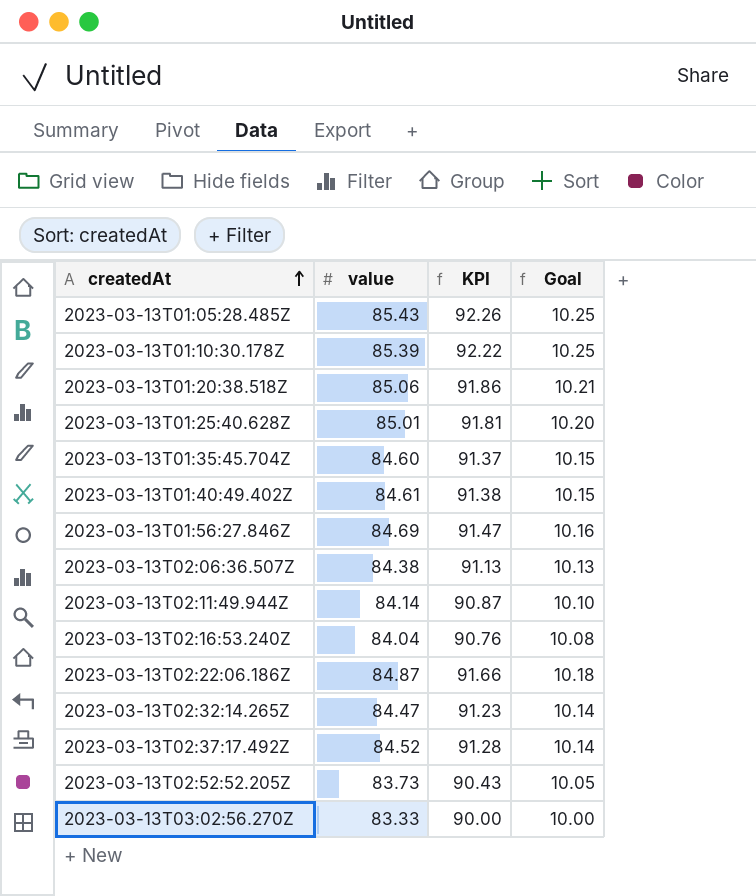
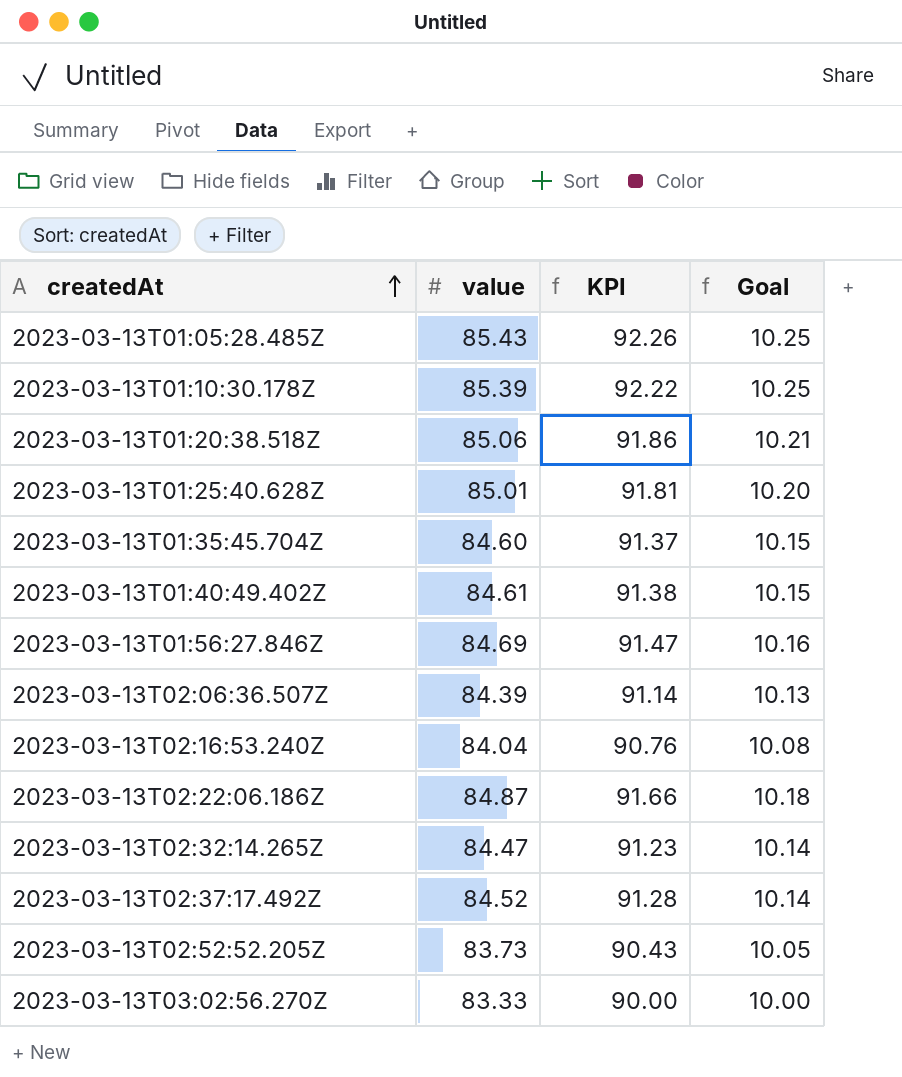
row 2023-03-13T02:11:49.944Z: 84.14 | 90.87 | 10.10 -> none
2023-03-13T02:06:36.507Z | value: 84.38 -> 84.39
2023-03-13T02:06:36.507Z | KPI: 91.13 -> 91.14

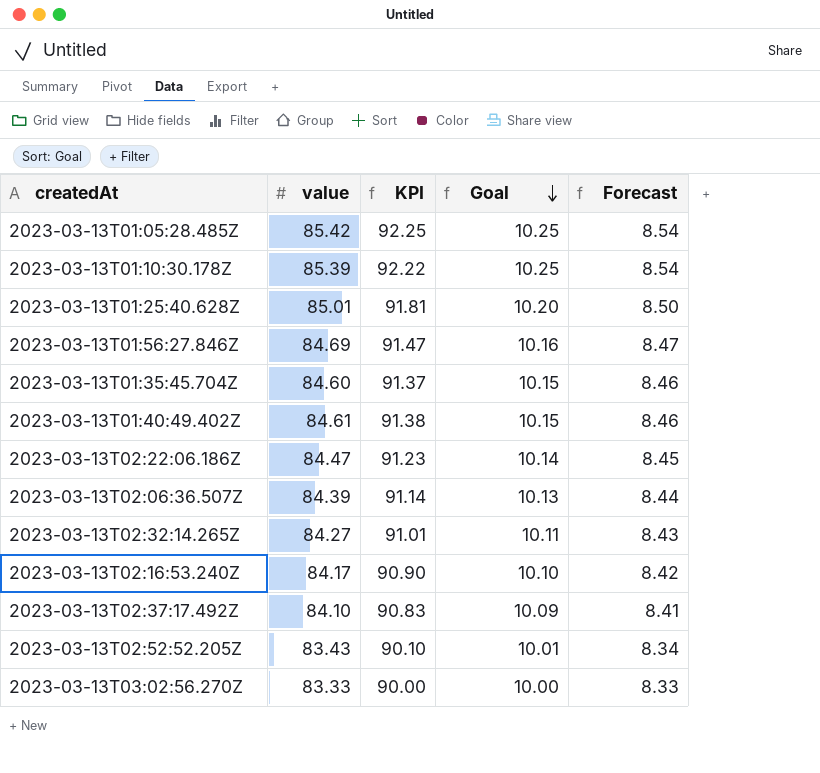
row order: createdAt ascending -> Goal descending
column Forecast | formula: none -> [value] * 0.1
row 2023-03-13T01:20:38.518Z: 85.06 | 91.86 | 10.21 -> none
2023-03-13T01:05:28.485Z | value: 85.43 -> 85.42
2023-03-13T01:05:28.485Z | KPI: 92.26 -> 92.25
2023-03-13T02:22:06.186Z | value: 84.87 -> 84.47
2023-03-13T02:22:06.186Z | KPI: 91.66 -> 91.23
2023-03-13T02:22:06.186Z | Goal: 10.18 -> 10.14
2023-03-13T02:32:14.265Z | value: 84.47 -> 84.27
2023-03-13T02:32:14.265Z | KPI: 91.23 -> 91.01
2023-03-13T02:32:14.265Z | Goal: 10.14 -> 10.11
2023-03-13T02:16:53.240Z | value: 84.04 -> 84.17
2023-03-13T02:16:53.240Z | KPI: 90.76 -> 90.90
2023-03-13T02:16:53.240Z | Goal: 10.08 -> 10.10
2023-03-13T02:37:17.492Z | value: 84.52 -> 84.10
2023-03-13T02:37:17.492Z | KPI: 91.28 -> 90.83
2023-03-13T02:37:17.492Z | Goal: 10.14 -> 10.09
2023-03-13T02:52:52.205Z | value: 83.73 -> 83.43
2023-03-13T02:52:52.205Z | KPI: 90.43 -> 90.10
2023-03-13T02:52:52.205Z | Goal: 10.05 -> 10.01

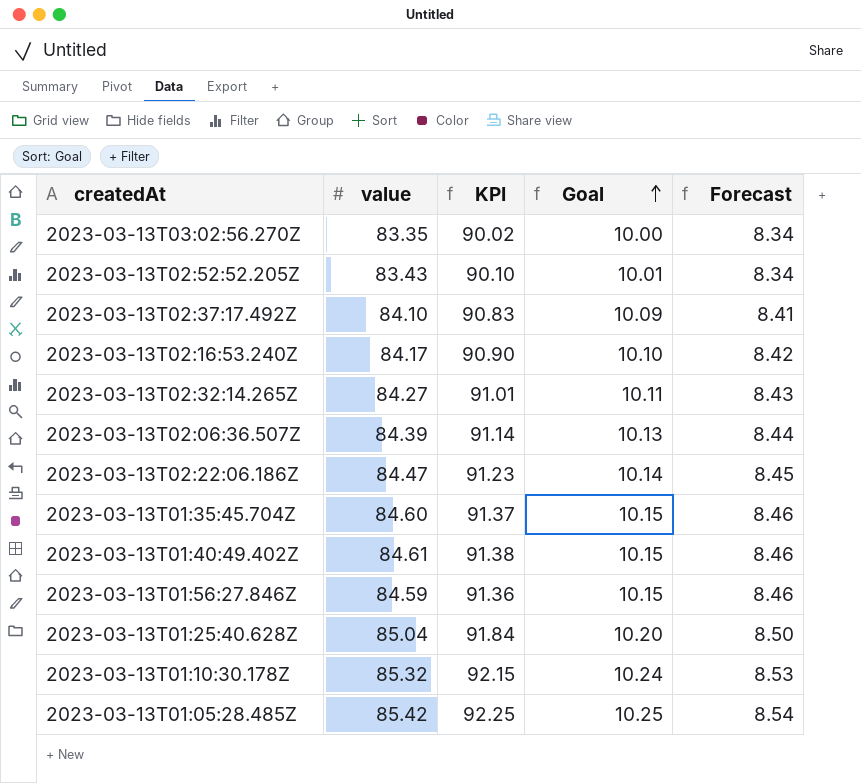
row order: Goal descending -> Goal ascending
2023-03-13T03:02:56.270Z | value: 83.33 -> 83.35
2023-03-13T03:02:56.270Z | KPI: 90.00 -> 90.02
2023-03-13T03:02:56.270Z | Forecast: 8.33 -> 8.34
2023-03-13T01:56:27.846Z | value: 84.69 -> 84.59
2023-03-13T01:56:27.846Z | KPI: 91.47 -> 91.36
2023-03-13T01:56:27.846Z | Goal: 10.16 -> 10.15
2023-03-13T01:56:27.846Z | Forecast: 8.47 -> 8.46
2023-03-13T01:25:40.628Z | value: 85.01 -> 85.04
2023-03-13T01:25:40.628Z | KPI: 91.81 -> 91.84
2023-03-13T01:10:30.178Z | value: 85.39 -> 85.32
2023-03-13T01:10:30.178Z | KPI: 92.22 -> 92.15
2023-03-13T01:10:30.178Z | Goal: 10.25 -> 10.24
2023-03-13T01:10:30.178Z | Forecast: 8.54 -> 8.53

